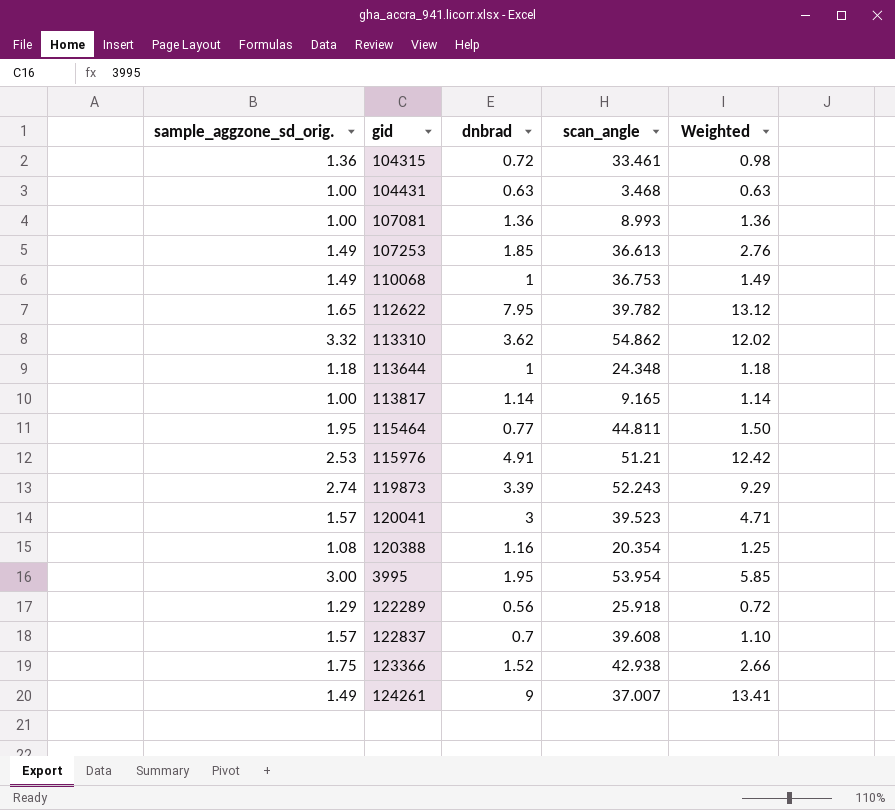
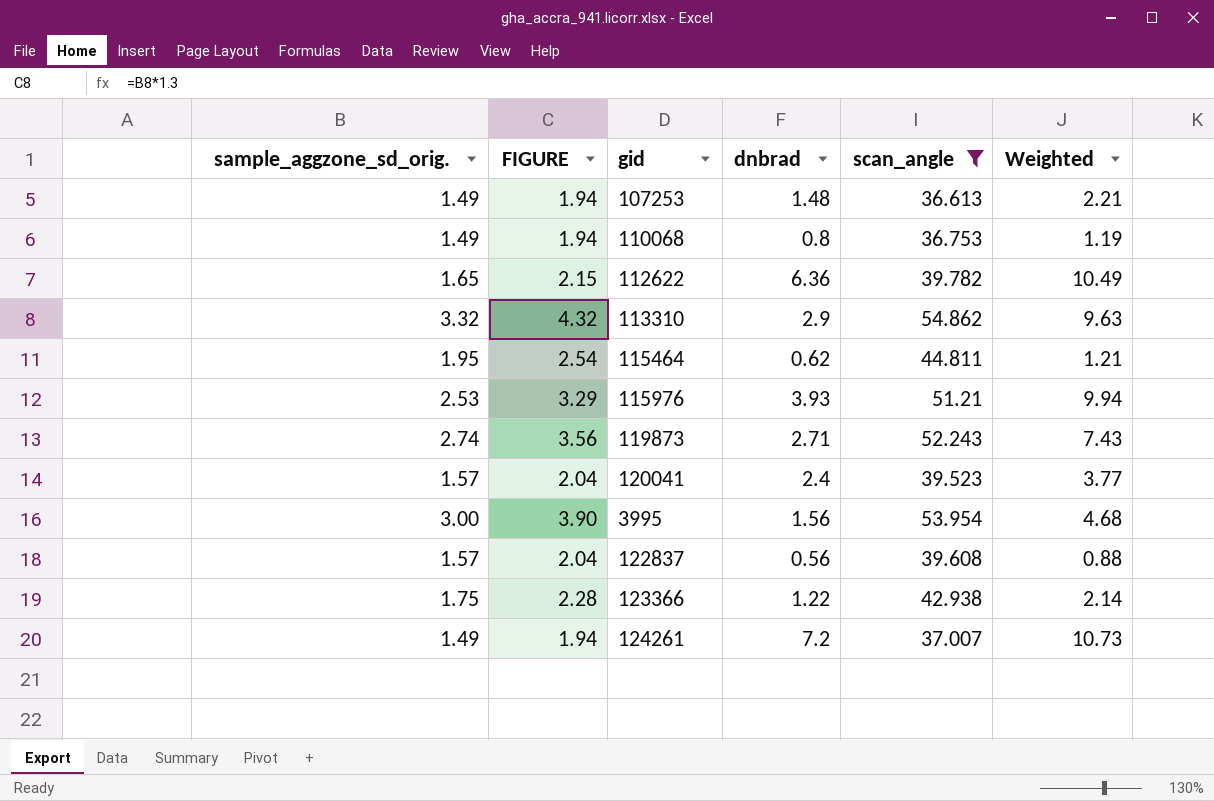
filter: none -> scan_angle >= 36.613
column FIGURE | formula: none -> [sample_aggzone_sd_orig.] * 1.3
107253 | dnbrad: 1.85 -> 1.48
107253 | Weighted: 2.76 -> 2.21
110068 | dnbrad: 1 -> 0.8
110068 | Weighted: 1.49 -> 1.19
112622 | dnbrad: 7.95 -> 6.36
112622 | Weighted: 13.12 -> 10.49
113310 | dnbrad: 3.62 -> 2.9
113310 | Weighted: 12.02 -> 9.63
115464 | dnbrad: 0.77 -> 0.62
115464 | Weighted: 1.50 -> 1.21
115976 | dnbrad: 4.91 -> 3.93
115976 | Weighted: 12.42 -> 9.94
119873 | dnbrad: 3.39 -> 2.71
119873 | Weighted: 9.29 -> 7.43
120041 | dnbrad: 3 -> 2.4
120041 | Weighted: 4.71 -> 3.77
3995 | dnbrad: 1.95 -> 1.56
3995 | Weighted: 5.85 -> 4.68
122837 | dnbrad: 0.7 -> 0.56
122837 | Weighted: 1.10 -> 0.88
123366 | dnbrad: 1.52 -> 1.22
123366 | Weighted: 2.66 -> 2.14
124261 | dnbrad: 9 -> 7.2
124261 | Weighted: 13.41 -> 10.73

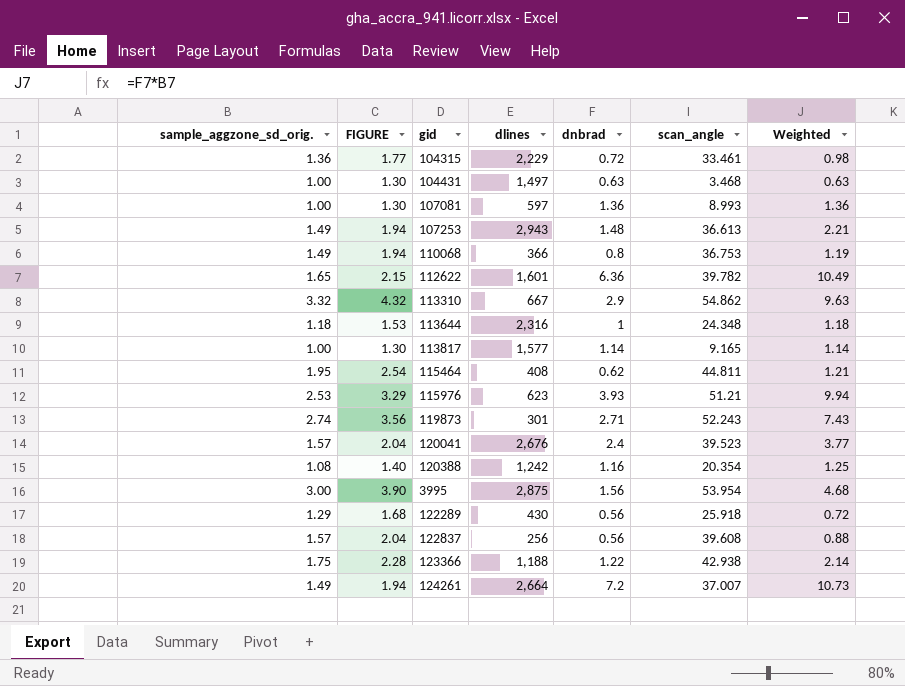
filter: scan_angle >= 36.613 -> none
column dlines | position: none -> 4

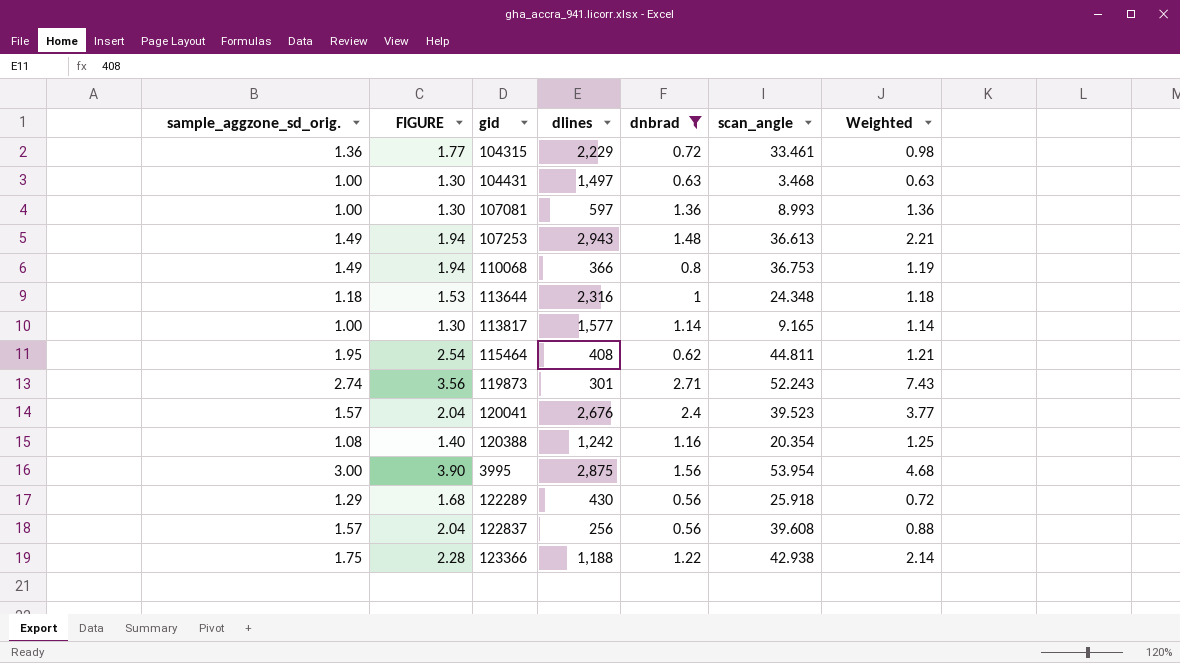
filter: none -> dnbrad <= 2.71

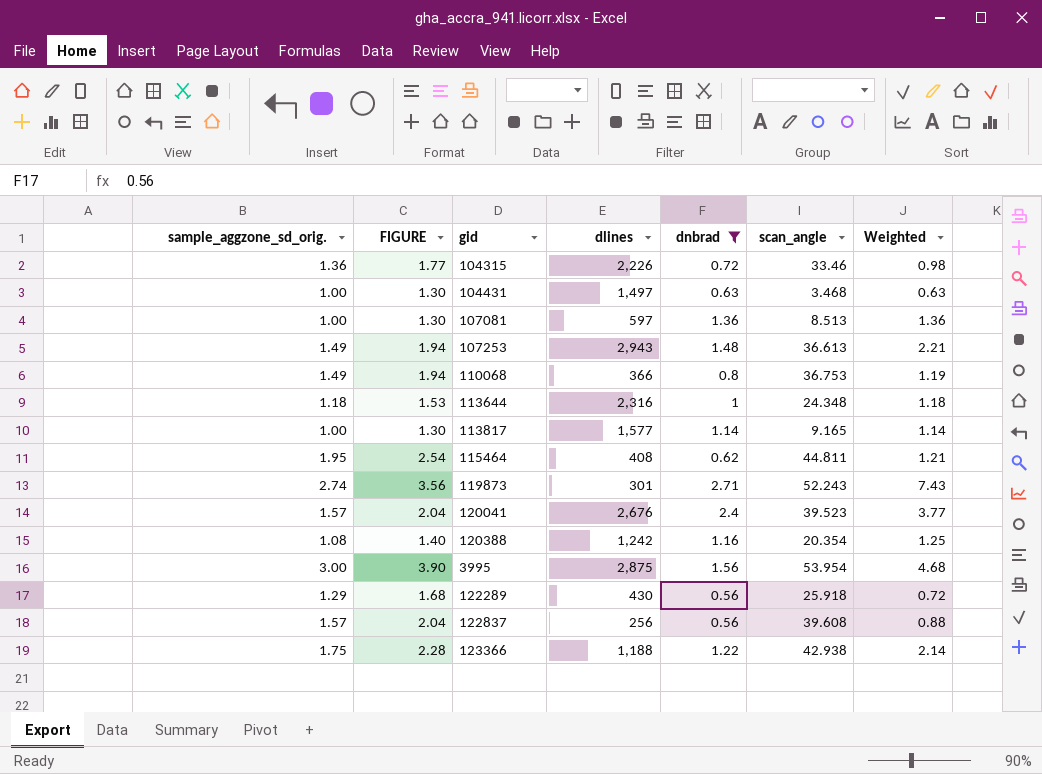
104315 | dlines: 2,229 -> 2,226
104315 | scan_angle: 33.461 -> 33.46
107081 | scan_angle: 8.993 -> 8.513

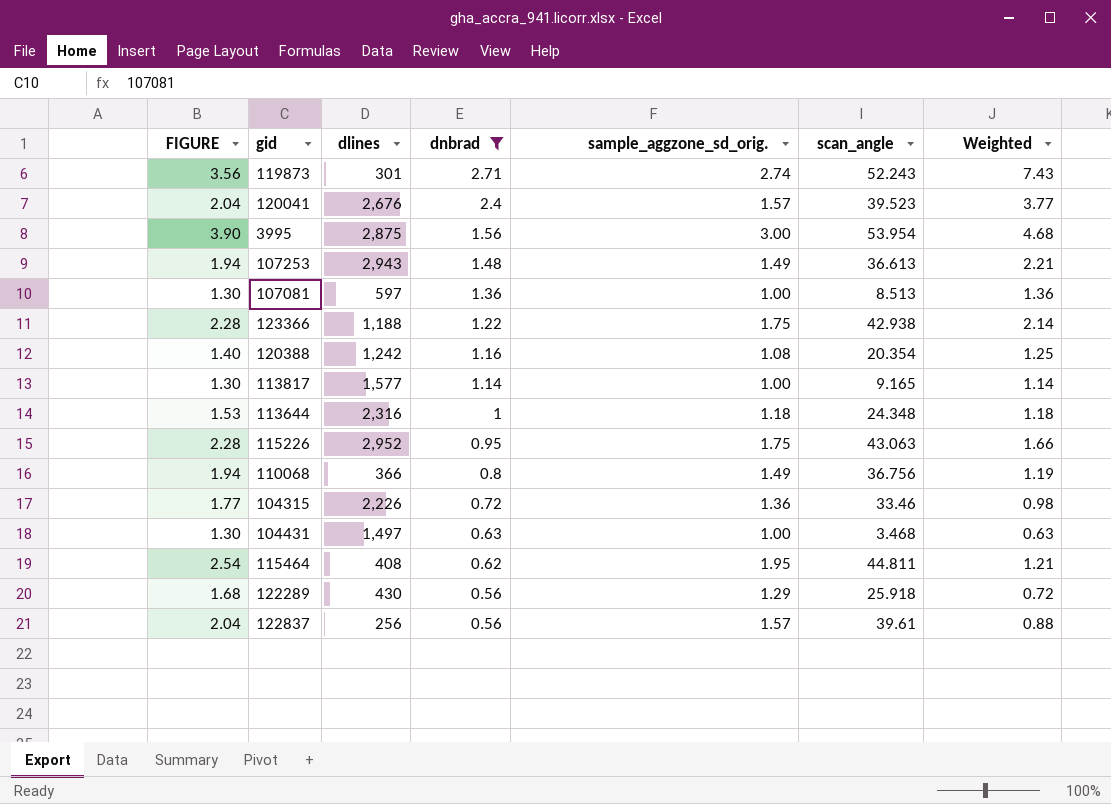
row order: none -> dnbrad descending
column sample_aggzone_sd_orig. | position: 1 -> 5
row 115226: none -> 2.28 | 2,952 | 0.95 | 1.75 | 43.063 | 1.66
110068 | scan_angle: 36.753 -> 36.756
122837 | scan_angle: 39.608 -> 39.61

